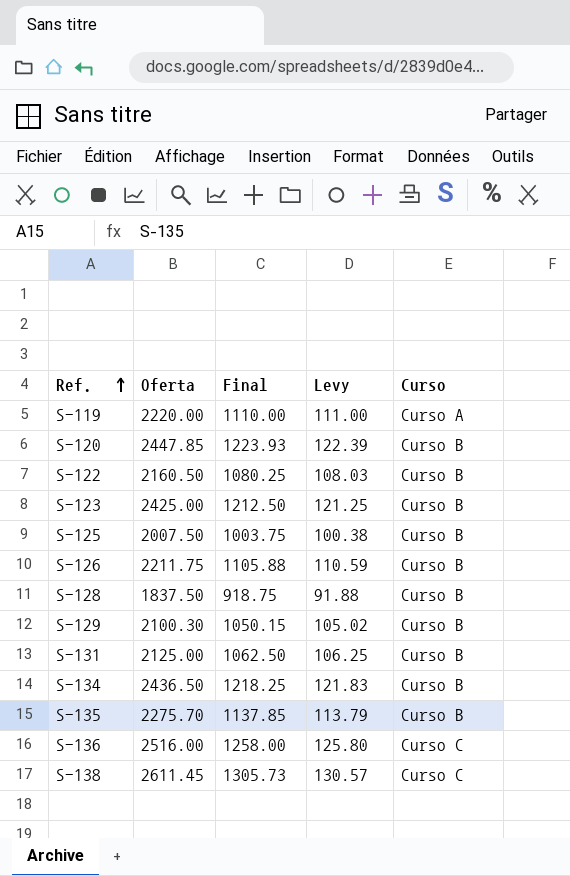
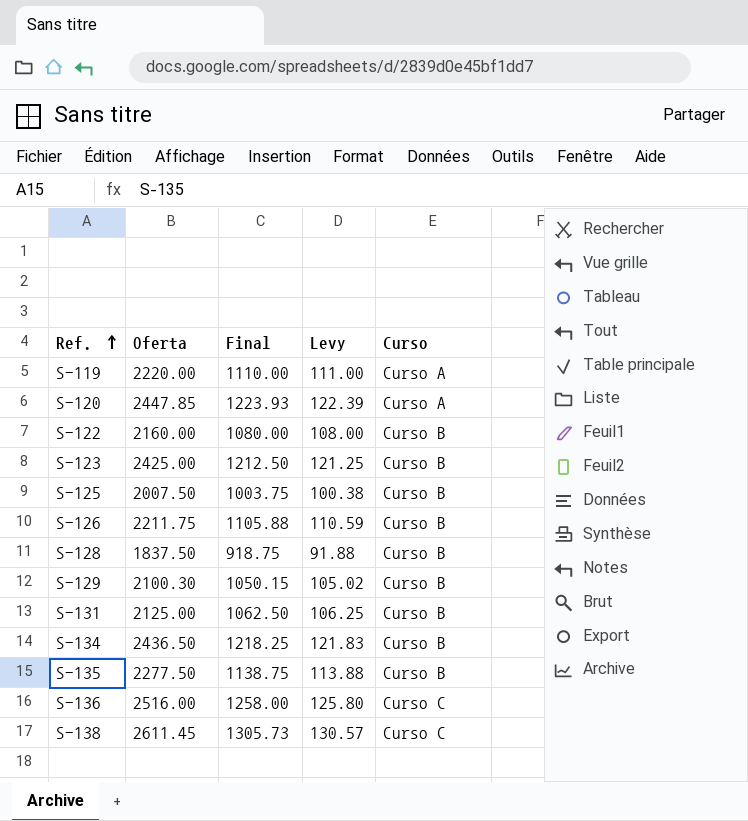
S-120 | Curso: Curso B -> Curso A
S-122 | Oferta: 2160.50 -> 2160.00
S-122 | Final: 1080.25 -> 1080.00
S-122 | Levy: 108.03 -> 108.00
S-135 | Oferta: 2275.70 -> 2277.50
S-135 | Final: 1137.85 -> 1138.75
S-135 | Levy: 113.79 -> 113.88

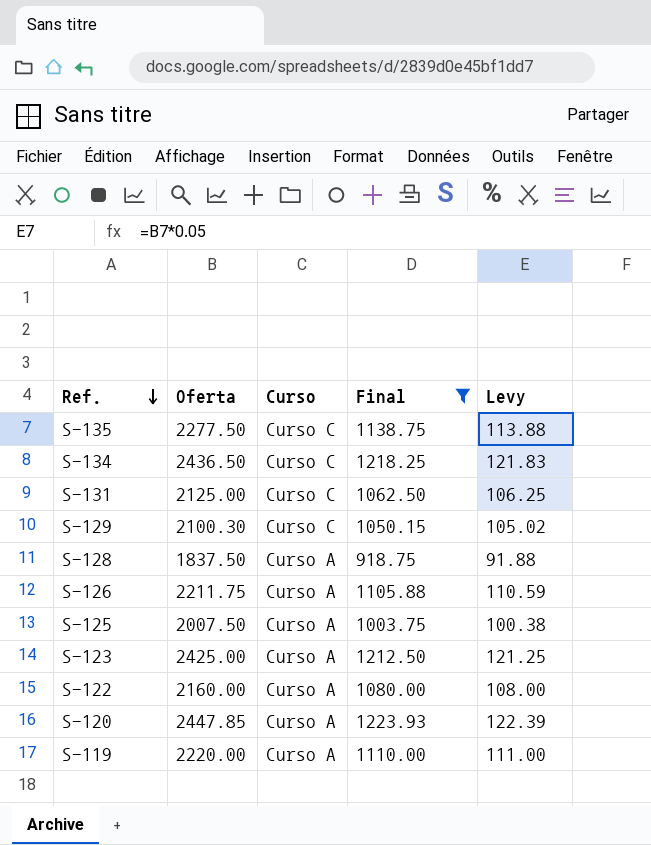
filter: none -> Final <= 1223.93
row order: Ref. ascending -> Ref. descending
column Curso | position: 5 -> 3
S-135 | Curso: Curso B -> Curso C
S-134 | Curso: Curso B -> Curso C
S-131 | Curso: Curso B -> Curso C
S-129 | Curso: Curso B -> Curso C
S-128 | Curso: Curso B -> Curso A
S-126 | Curso: Curso B -> Curso A
S-125 | Curso: Curso B -> Curso A
S-123 | Curso: Curso B -> Curso A
S-122 | Curso: Curso B -> Curso A

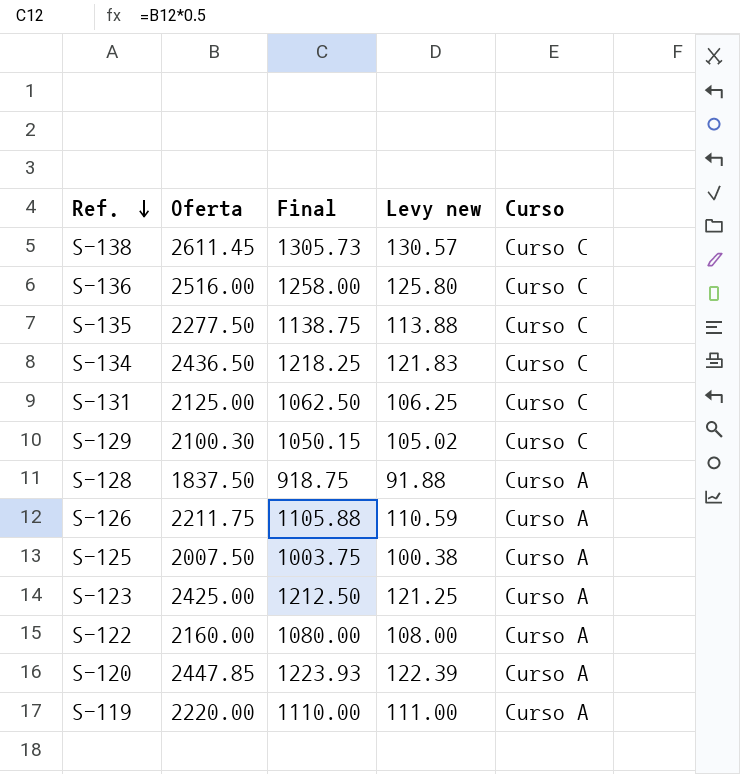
filter: Final <= 1223.93 -> none
column name: Levy -> Levy new
column Curso | position: 3 -> 5

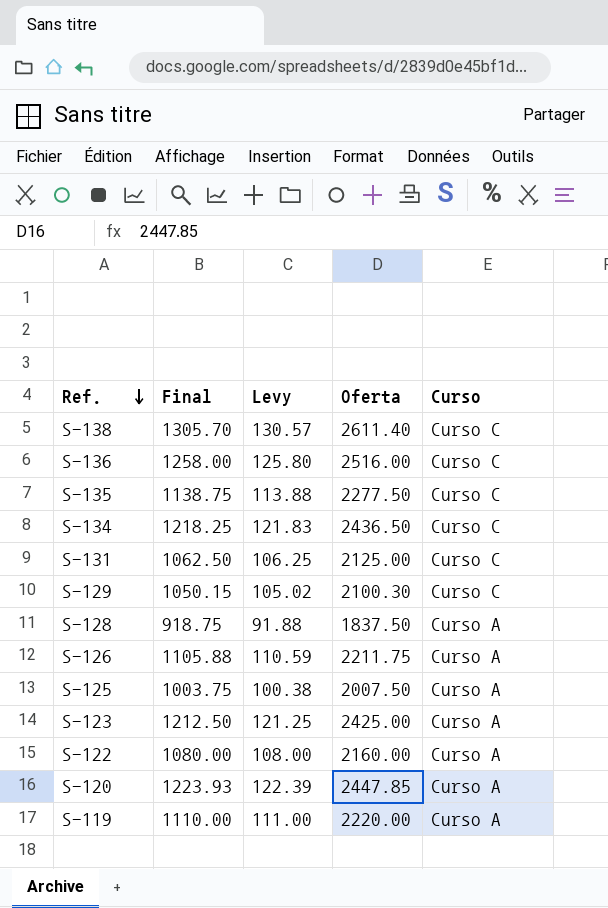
column name: Levy new -> Levy
column Oferta | position: 2 -> 4
S-138 | Final: 1305.73 -> 1305.70
S-138 | Oferta: 2611.45 -> 2611.40

